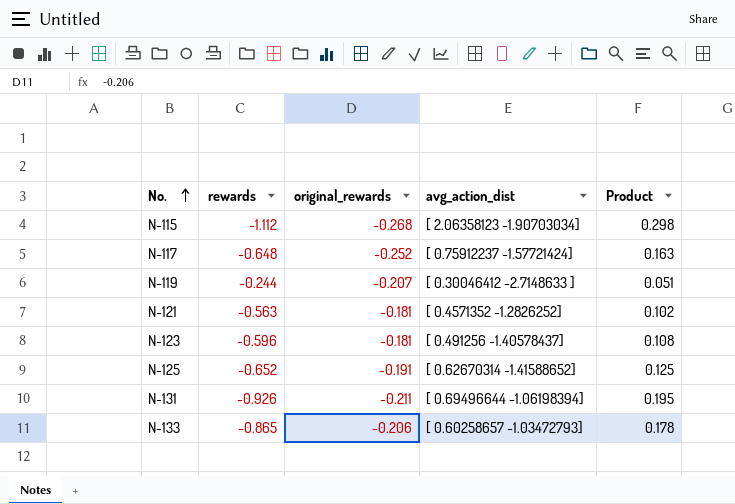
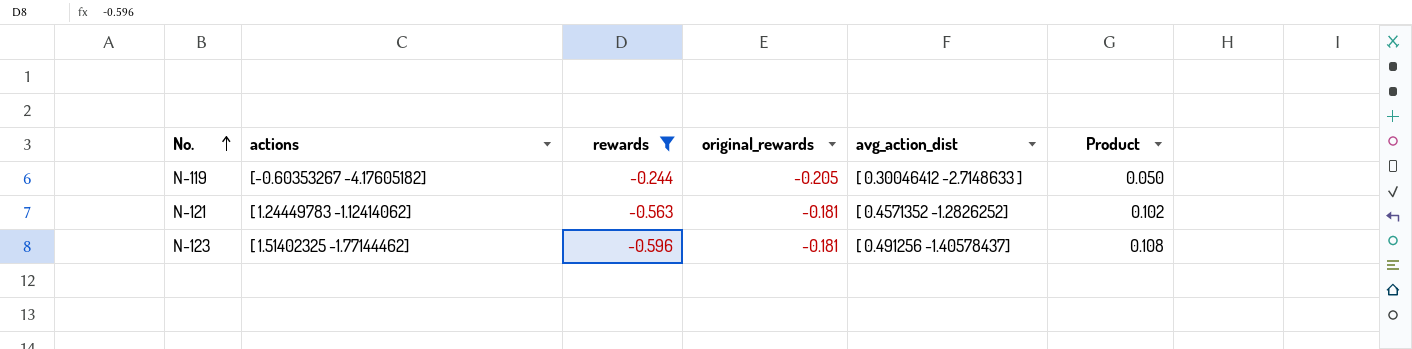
filter: none -> rewards >= -0.596
column actions | position: none -> 2
N-119 | original_rewards: -0.207 -> -0.205
N-119 | Product: 0.051 -> 0.050

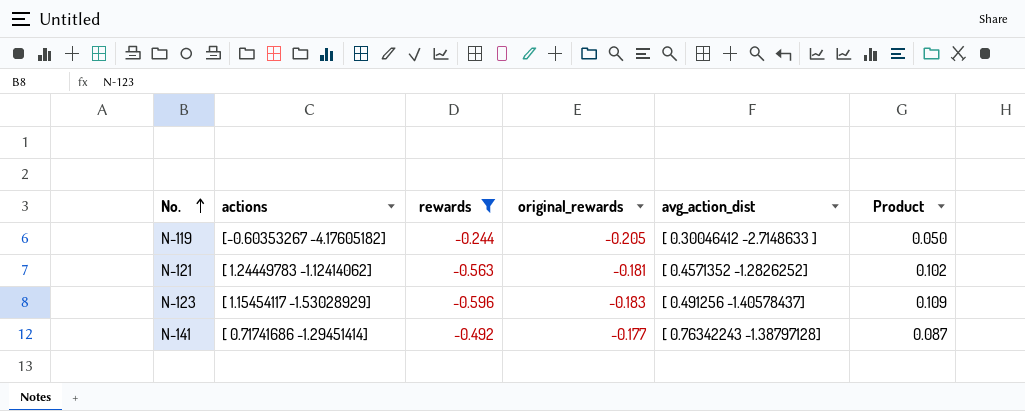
N-123 | actions: [ 1.51402325 -1.77144462] -> [ 1.15454117 -1.53028929]
N-123 | original_rewards: -0.181 -> -0.183
N-123 | Product: 0.108 -> 0.109
row N-141: none -> [ 0.71741686 -1.29451414] | -0.492 | -0.177 | [ 0.76342243 -1.38797128] | 0.087

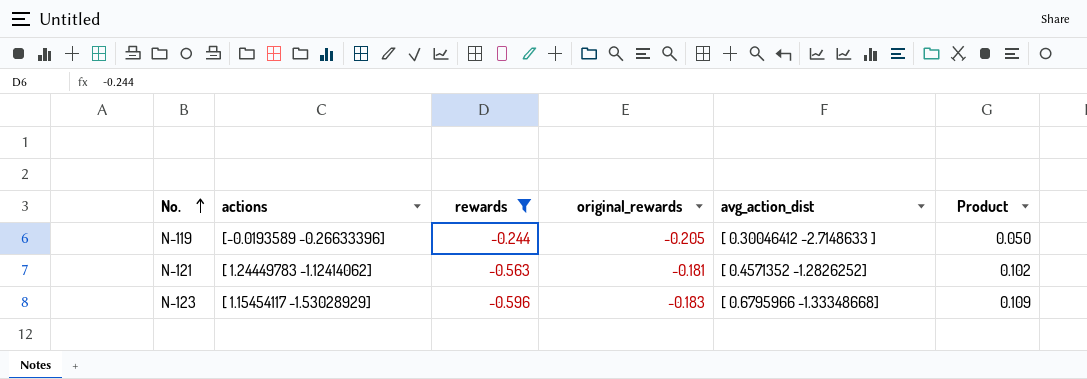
row N-141: [ 0.71741686 -1.29451414] | -0.492 | -0.177 | [ 0.76342243 -1.38797128] | 0.087 -> none
N-119 | actions: [-0.60353267 -4.17605182] -> [-0.0193589 -0.26633396]
N-123 | avg_action_dist: [ 0.491256 -1.40578437] -> [ 0.6795966 -1.33348668]

